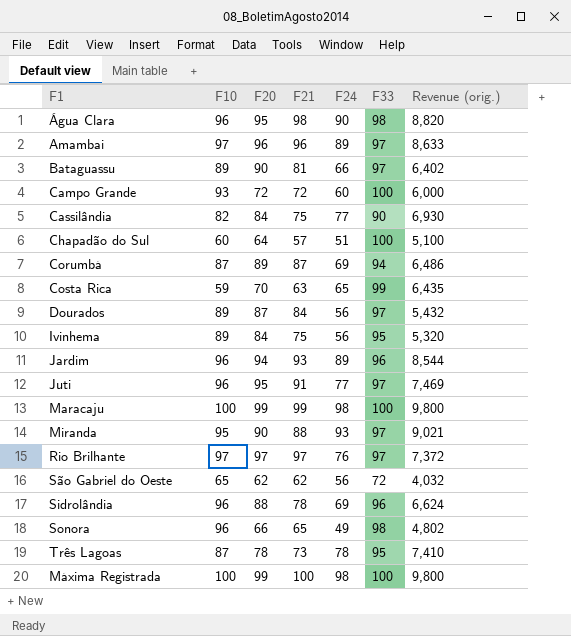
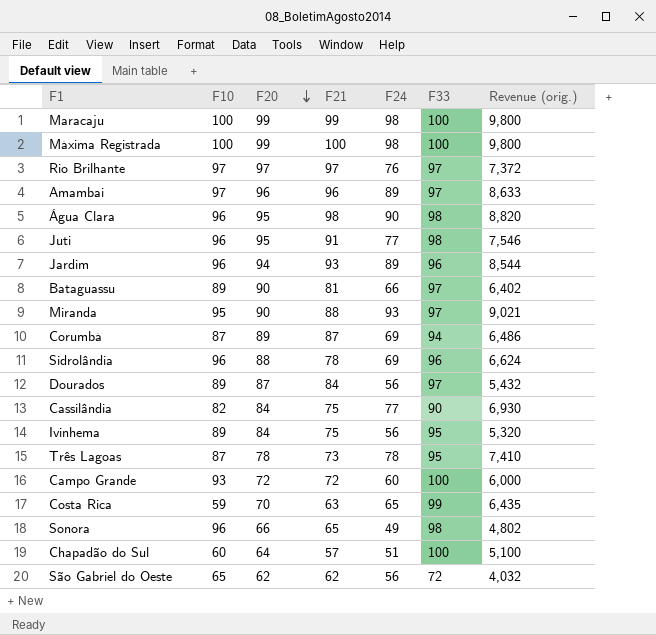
row order: none -> F20 descending
Juti | F33: 97 -> 98
Juti | Revenue (orig.): 7,469 -> 7,546

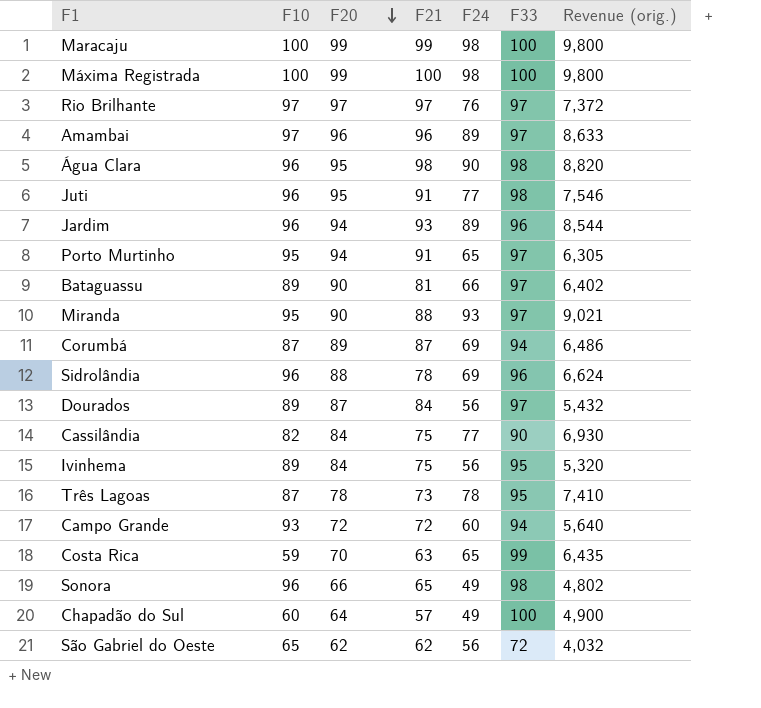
row Porto Murtinho: none -> 95 | 94 | 91 | 65 | 97 | 6,305
Campo Grande | F33: 100 -> 94
Campo Grande | Revenue (orig.): 6,000 -> 5,640
Chapadão do Sul | F24: 51 -> 49
Chapadão do Sul | Revenue (orig.): 5,100 -> 4,900

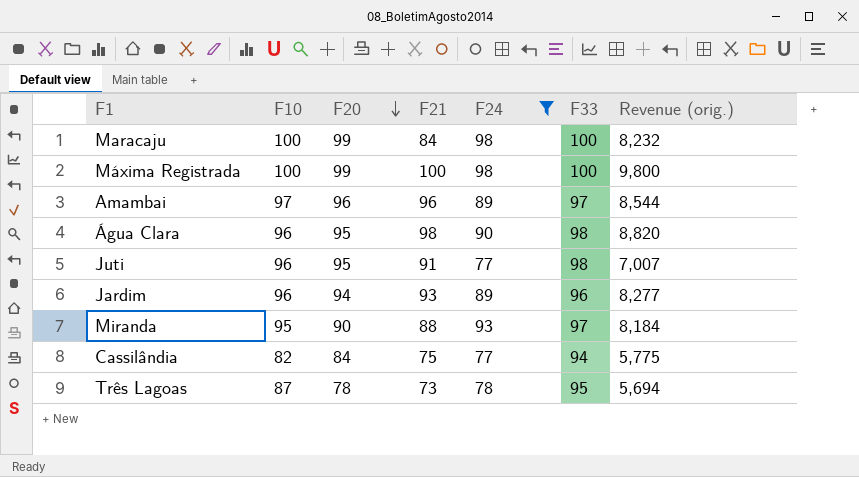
filter: none -> F24 >= 77
column Revenue (orig.) | formula: [F24] * [F33] -> [F21] * [F24]
Maracaju | F21: 99 -> 84
Cassilândia | F33: 90 -> 94

